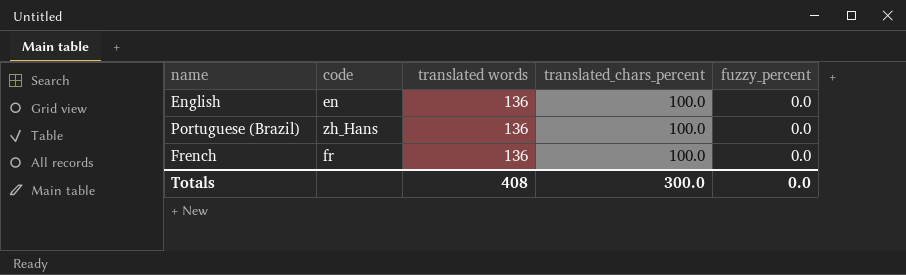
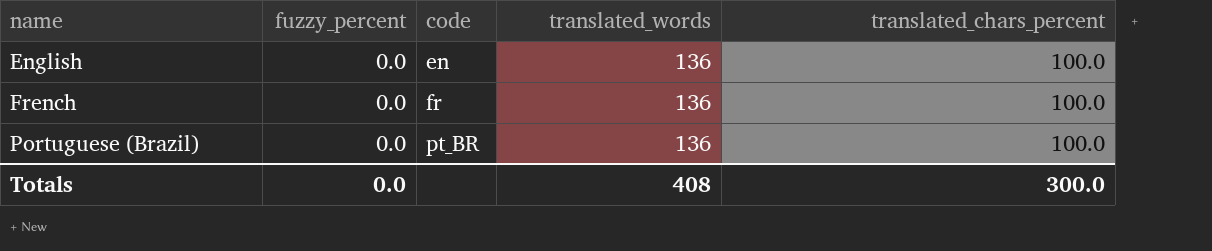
row order: none -> name ascending
column fuzzy_percent | position: 5 -> 2
column name: translated words -> translated_words
Portuguese (Brazil) | code: zh_Hans -> pt_BR

